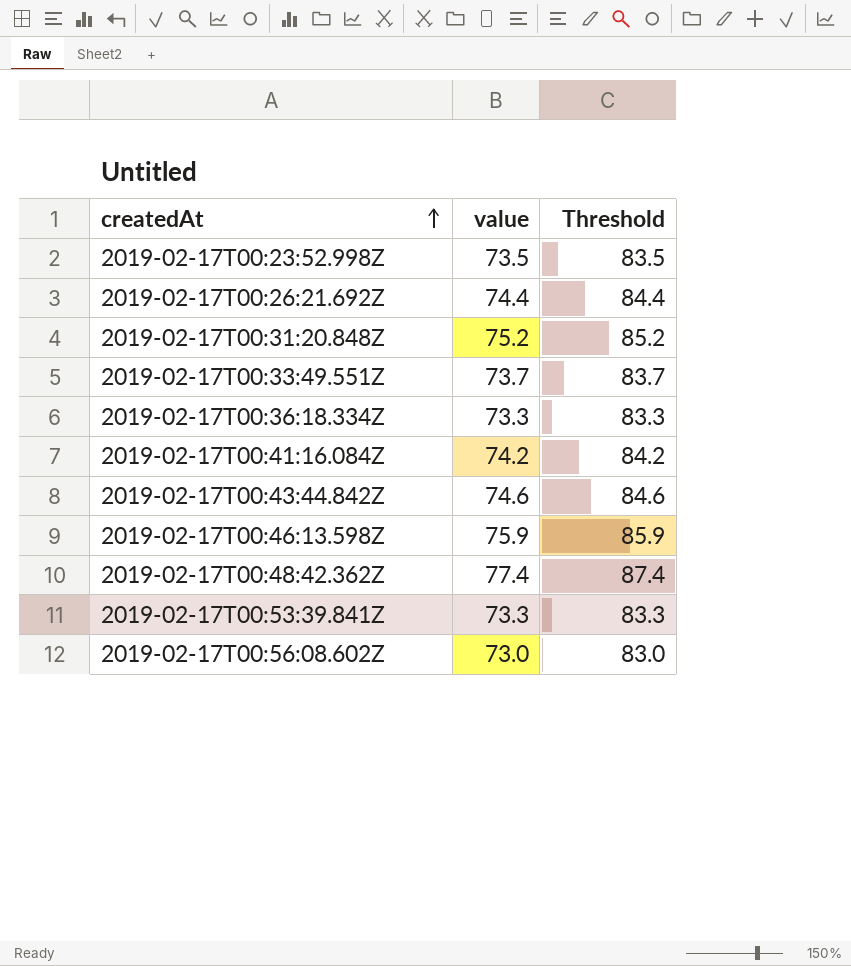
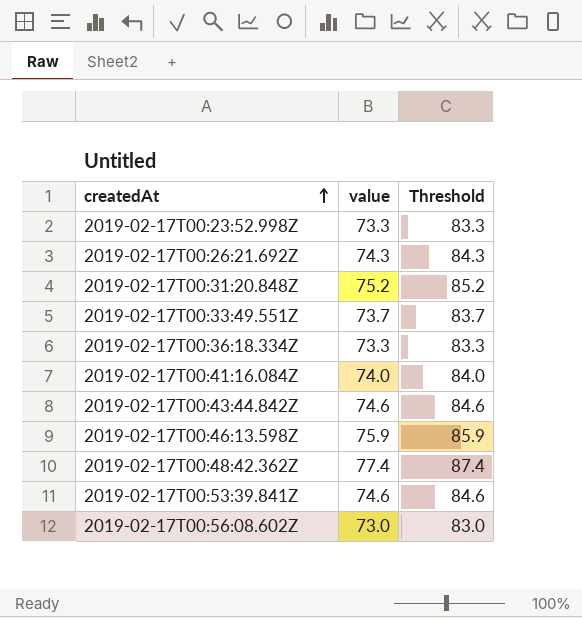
2019-02-17T00:23:52.998Z | value: 73.5 -> 73.3
2019-02-17T00:23:52.998Z | Threshold: 83.5 -> 83.3
2019-02-17T00:26:21.692Z | value: 74.4 -> 74.3
2019-02-17T00:26:21.692Z | Threshold: 84.4 -> 84.3
2019-02-17T00:41:16.084Z | value: 74.2 -> 74.0
2019-02-17T00:41:16.084Z | Threshold: 84.2 -> 84.0
2019-02-17T00:53:39.841Z | value: 73.3 -> 74.6
2019-02-17T00:53:39.841Z | Threshold: 83.3 -> 84.6

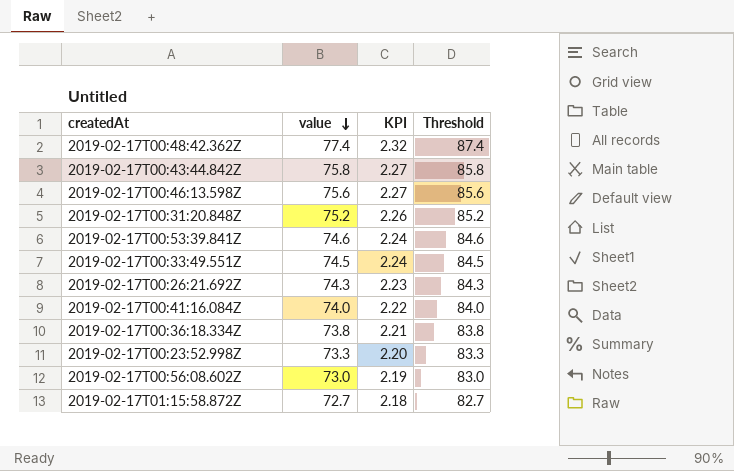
row order: createdAt ascending -> value descending
column KPI | formula: none -> [value] * 0.03
2019-02-17T00:43:44.842Z | value: 74.6 -> 75.8
2019-02-17T00:43:44.842Z | Threshold: 84.6 -> 85.8
2019-02-17T00:46:13.598Z | value: 75.9 -> 75.6
2019-02-17T00:46:13.598Z | Threshold: 85.9 -> 85.6
2019-02-17T00:33:49.551Z | value: 73.7 -> 74.5
2019-02-17T00:33:49.551Z | Threshold: 83.7 -> 84.5
2019-02-17T00:36:18.334Z | value: 73.3 -> 73.8
2019-02-17T00:36:18.334Z | Threshold: 83.3 -> 83.8
row 2019-02-17T01:15:58.872Z: none -> 72.7 | 2.18 | 82.7

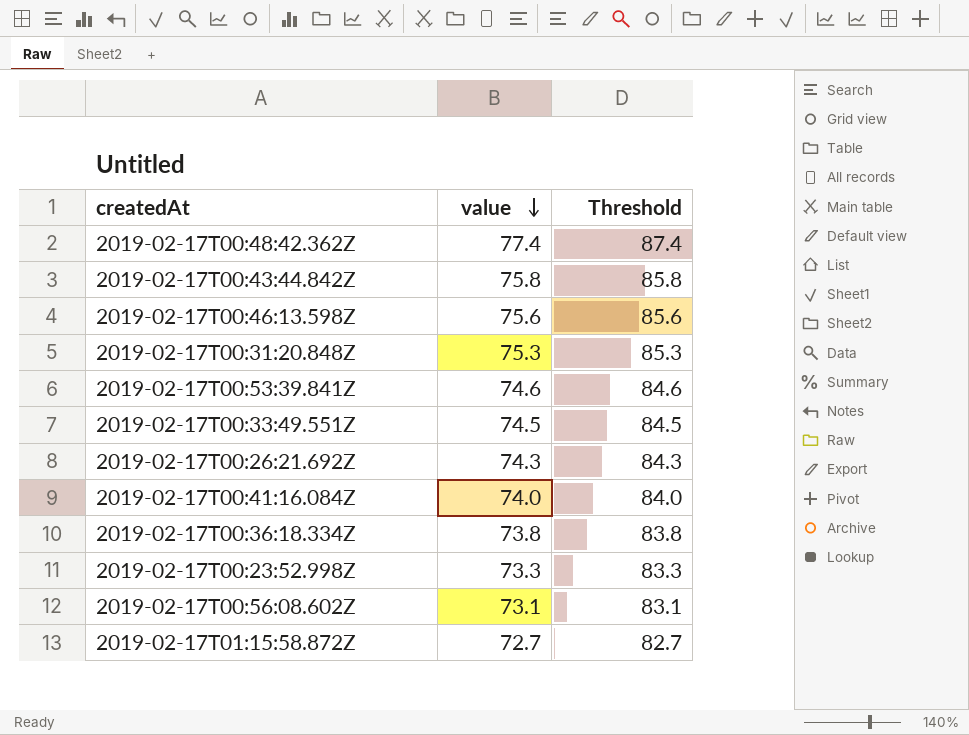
column KPI | formula: [value] * 0.03 -> none
2019-02-17T00:31:20.848Z | value: 75.2 -> 75.3
2019-02-17T00:31:20.848Z | Threshold: 85.2 -> 85.3
2019-02-17T00:56:08.602Z | value: 73.0 -> 73.1
2019-02-17T00:56:08.602Z | Threshold: 83.0 -> 83.1

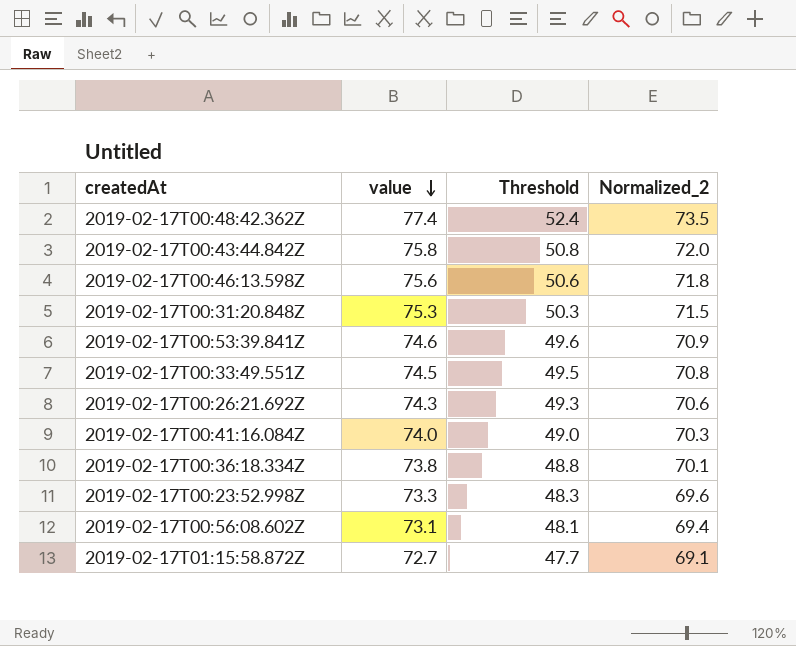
column Threshold | formula: [value] + 10 -> [value] - 25
column Normalized_2 | formula: none -> [value] * 0.95

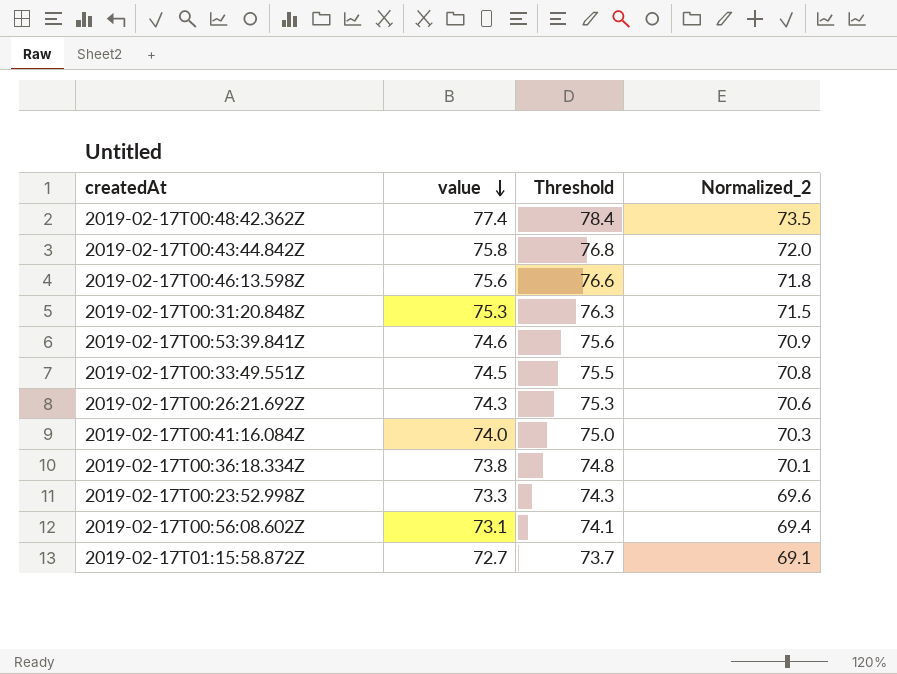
column Threshold | formula: [value] - 25 -> [value] + 1

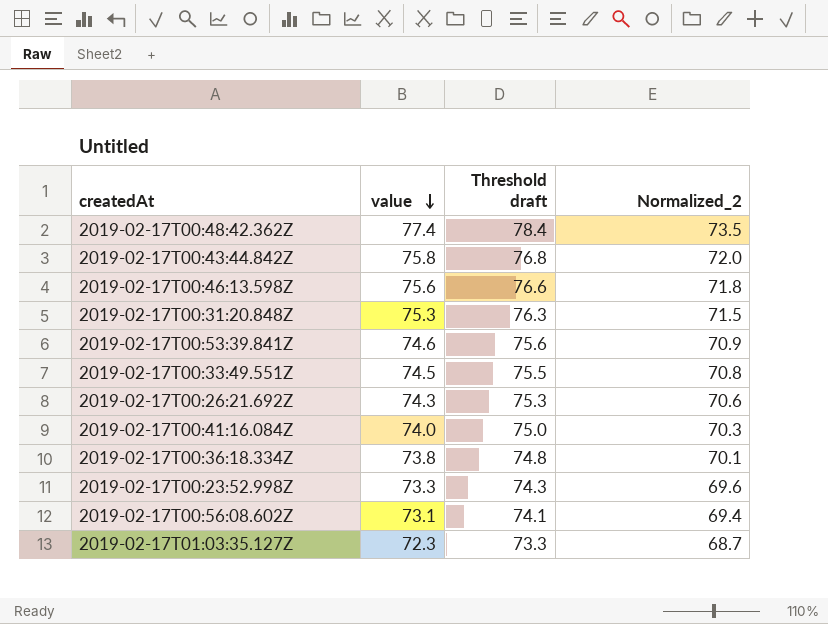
column name: Threshold -> Threshold draft
row 2019-02-17T01:15:58.872Z: 72.7 | 73.7 | 69.1 -> none
row 2019-02-17T01:03:35.127Z: none -> 72.3 | 73.3 | 68.7

